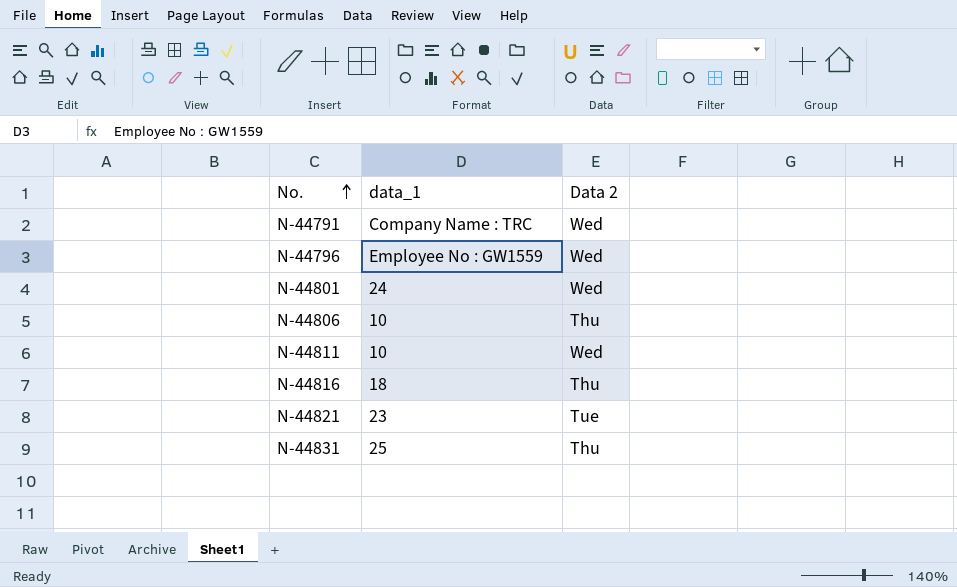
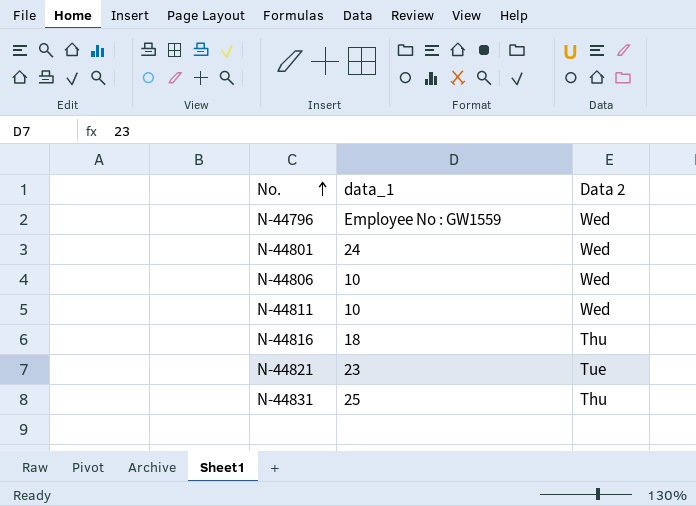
row N-44791: Company Name : TRC | Wed -> none
N-44806 | Data 2: Thu -> Wed

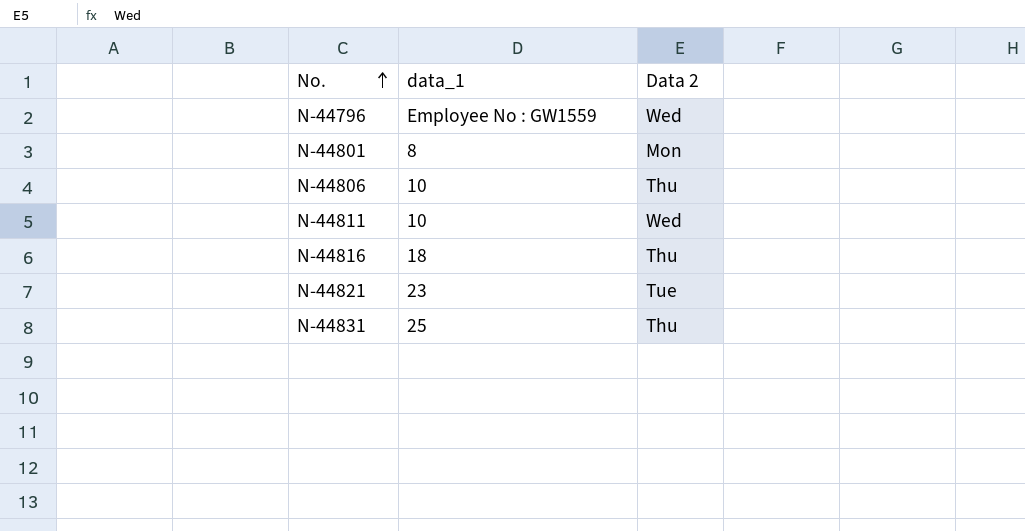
N-44801 | data_1: 24 -> 8
N-44801 | Data 2: Wed -> Mon
N-44806 | Data 2: Wed -> Thu

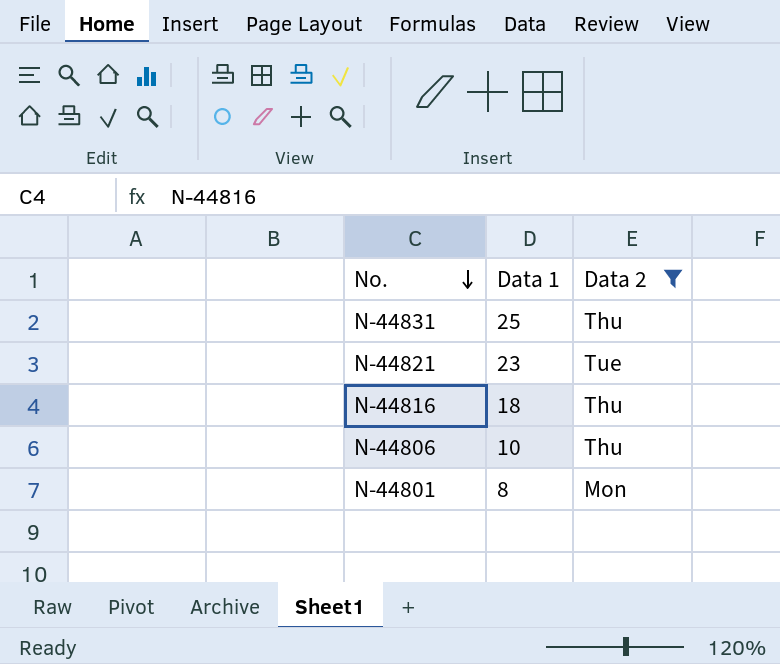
filter: none -> Data 2 != Wed
row order: No. ascending -> No. descending
column name: data_1 -> Data 1

